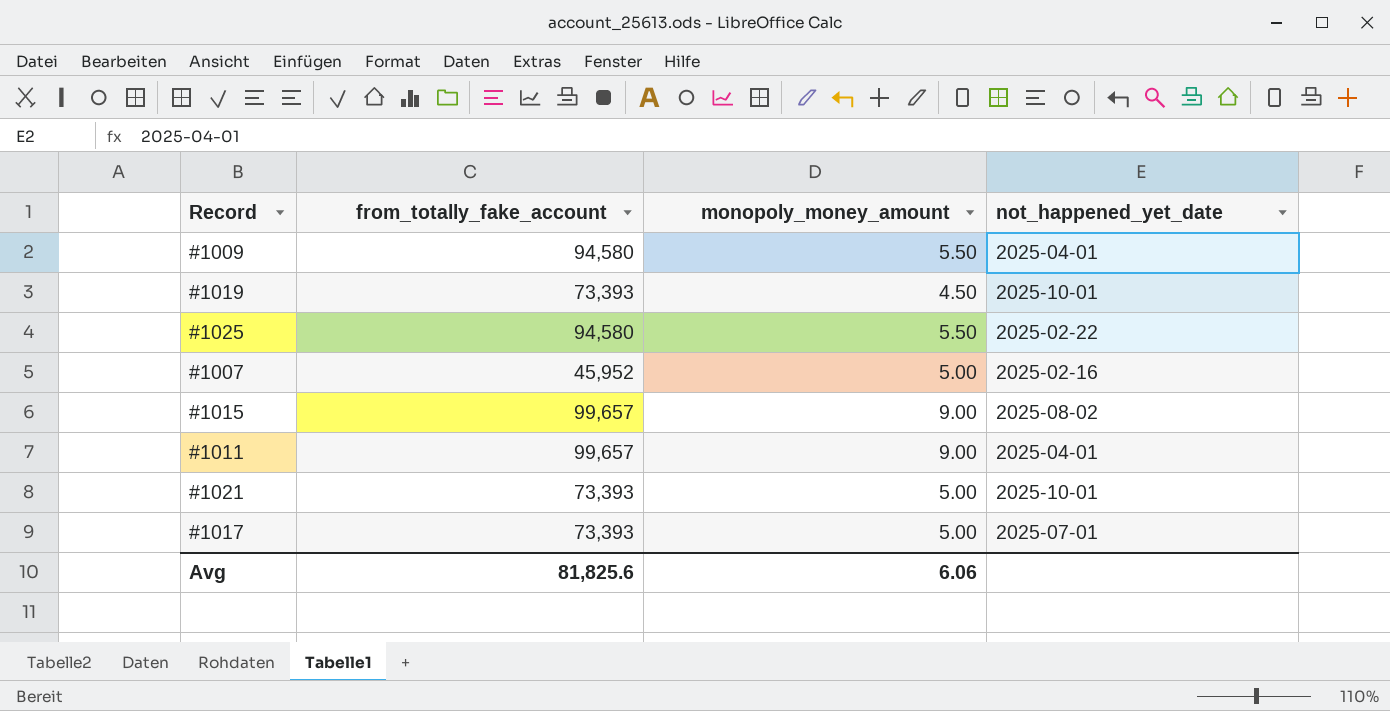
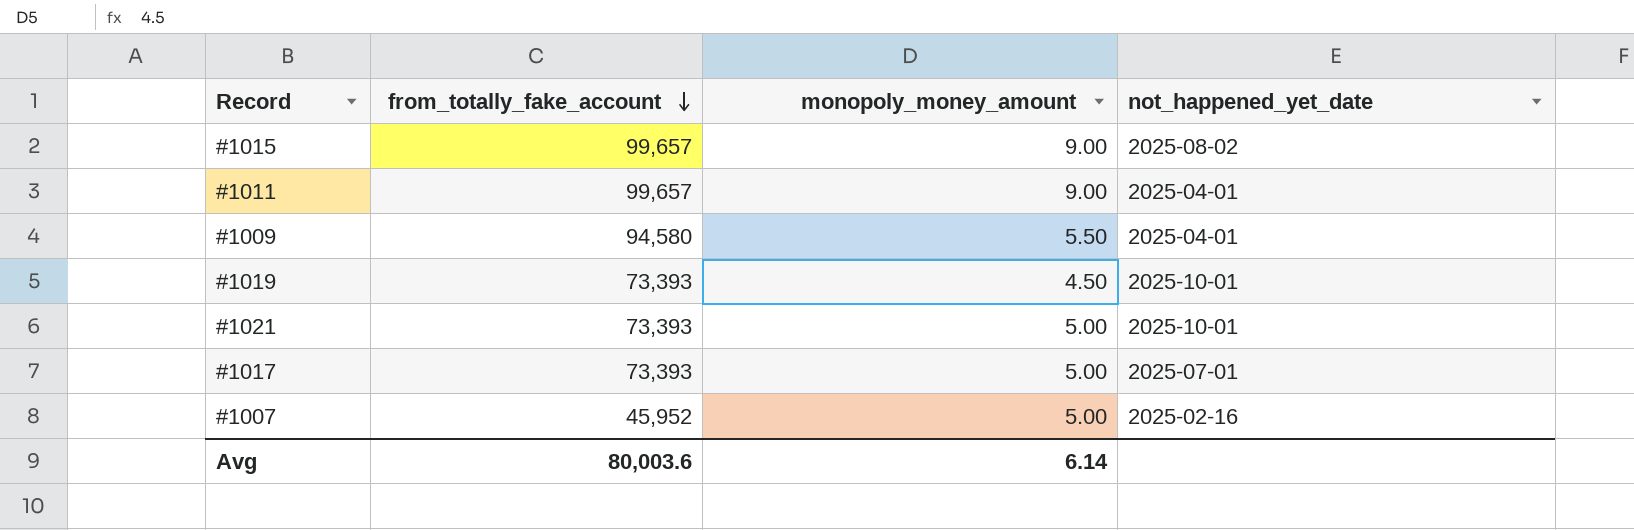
row order: none -> from_totally_fake_account descending
row #1025: 94,580 | 5.50 | 2025-02-22 -> none
Avg | from_totally_fake_account: 81,825.6 -> 80,003.6
Avg | monopoly_money_amount: 6.06 -> 6.14

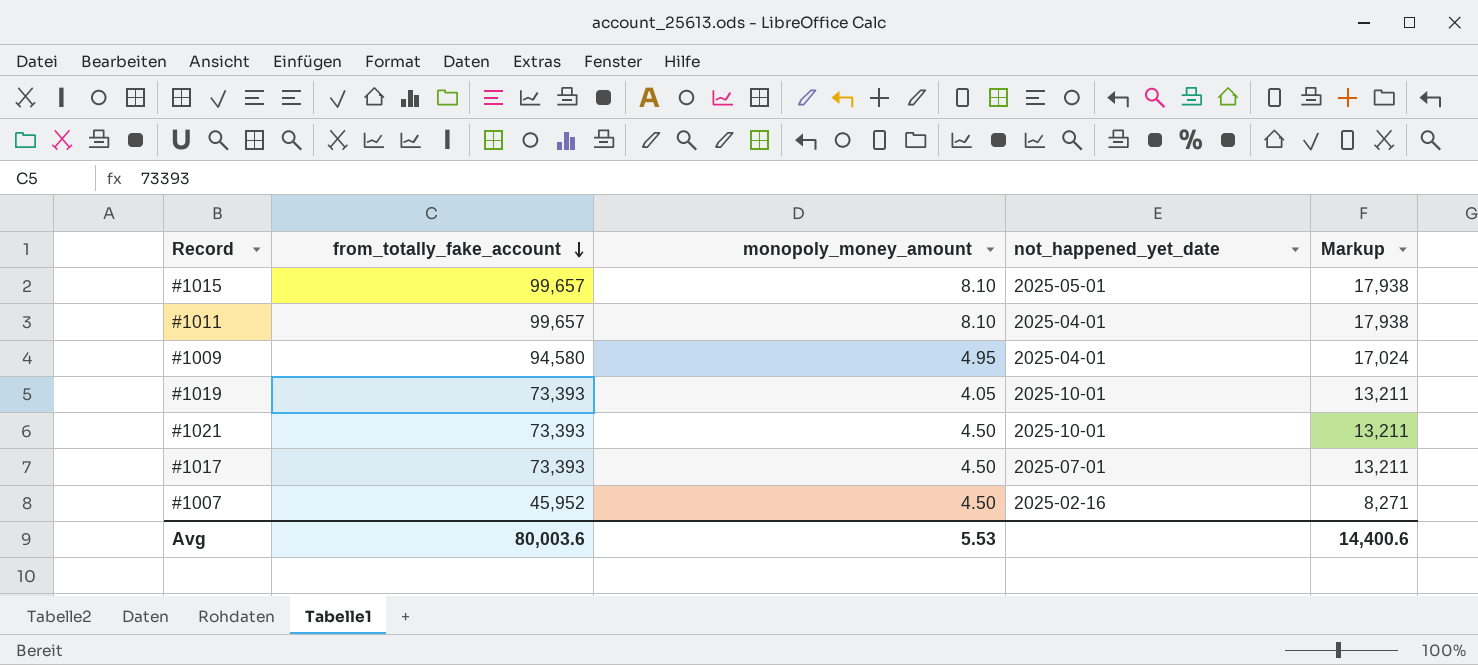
column Markup | formula: none -> [from_totally_fake_account] * 0.18
#1015 | monopoly_money_amount: 9.00 -> 8.10
#1015 | not_happened_yet_date: 2025-08-02 -> 2025-05-01
#1011 | monopoly_money_amount: 9.00 -> 8.10
#1009 | monopoly_money_amount: 5.50 -> 4.95
#1019 | monopoly_money_amount: 4.50 -> 4.05
#1021 | monopoly_money_amount: 5.00 -> 4.50
#1017 | monopoly_money_amount: 5.00 -> 4.50
#1007 | monopoly_money_amount: 5.00 -> 4.50
Avg | monopoly_money_amount: 6.14 -> 5.53

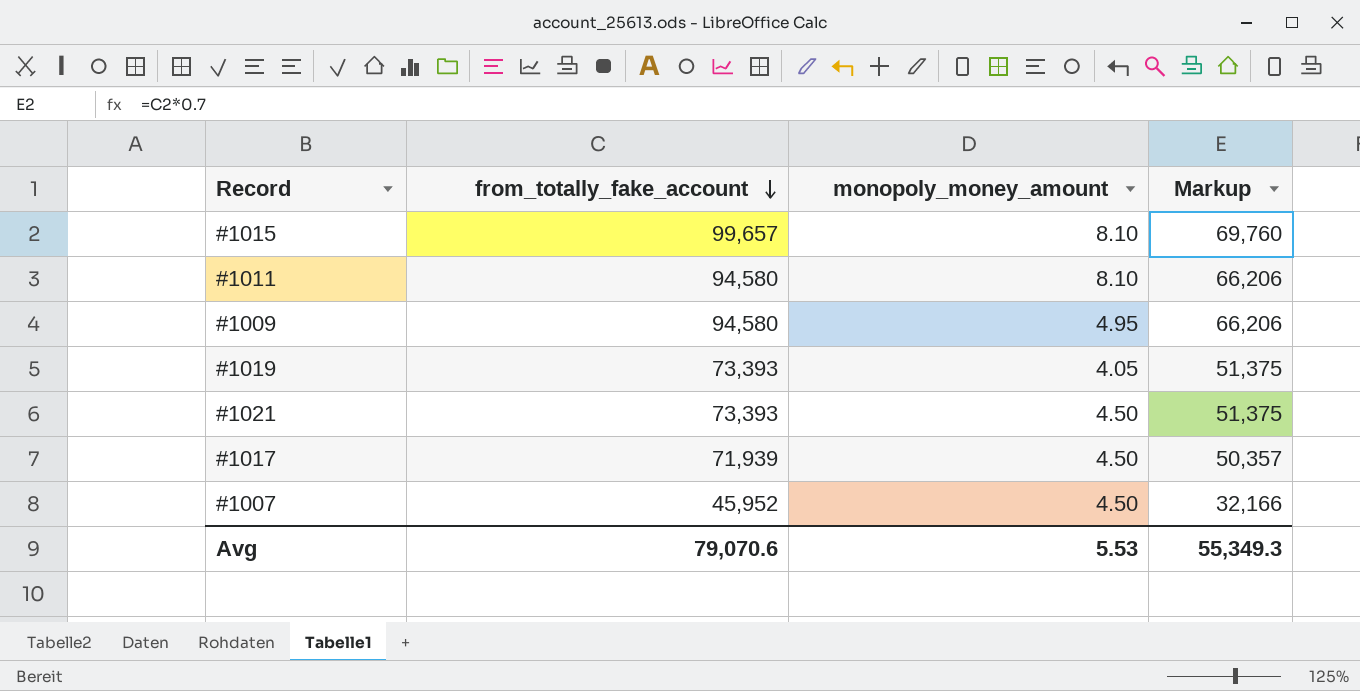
column not_happened_yet_date | position: 4 -> none
column Markup | formula: [from_totally_fake_account] * 0.18 -> [from_totally_fake_account] * 0.7
#1011 | from_totally_fake_account: 99,657 -> 94,580
#1017 | from_totally_fake_account: 73,393 -> 71,939
Avg | from_totally_fake_account: 80,003.6 -> 79,070.6
Avg | Markup: 14,400.6 -> 55,349.3

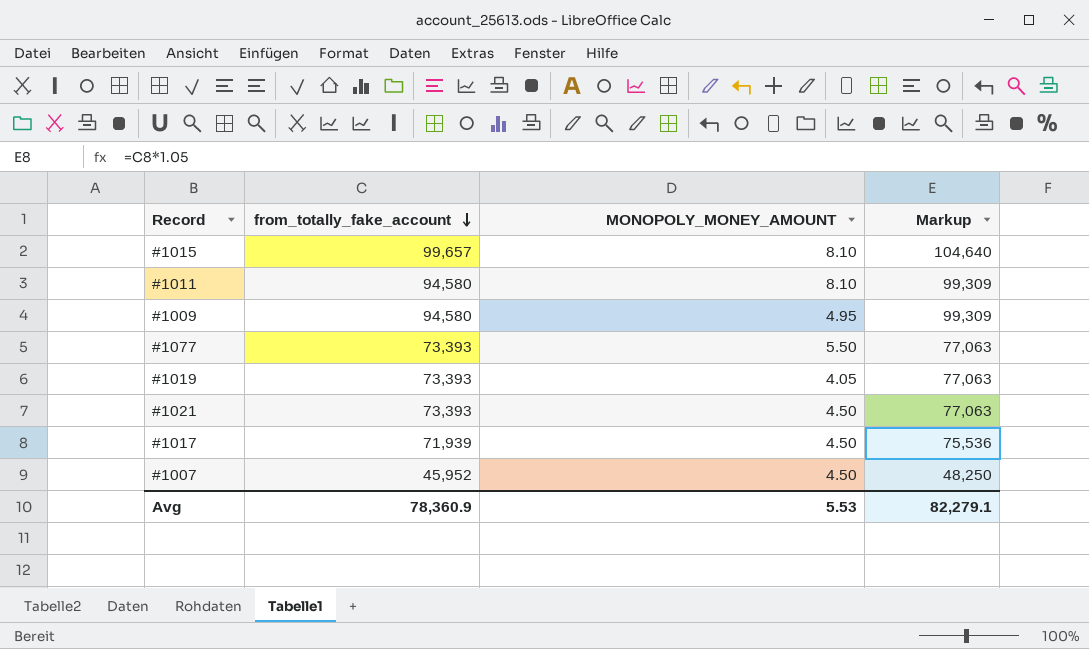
column name: monopoly_money_amount -> MONOPOLY_MONEY_AMOUNT
column Markup | formula: [from_totally_fake_account] * 0.7 -> [from_totally_fake_account] * 1.05
row #1077: none -> 73,393 | 5.50 | 77,063
Avg | from_totally_fake_account: 79,070.6 -> 78,360.9
Avg | Markup: 55,349.3 -> 82,279.1

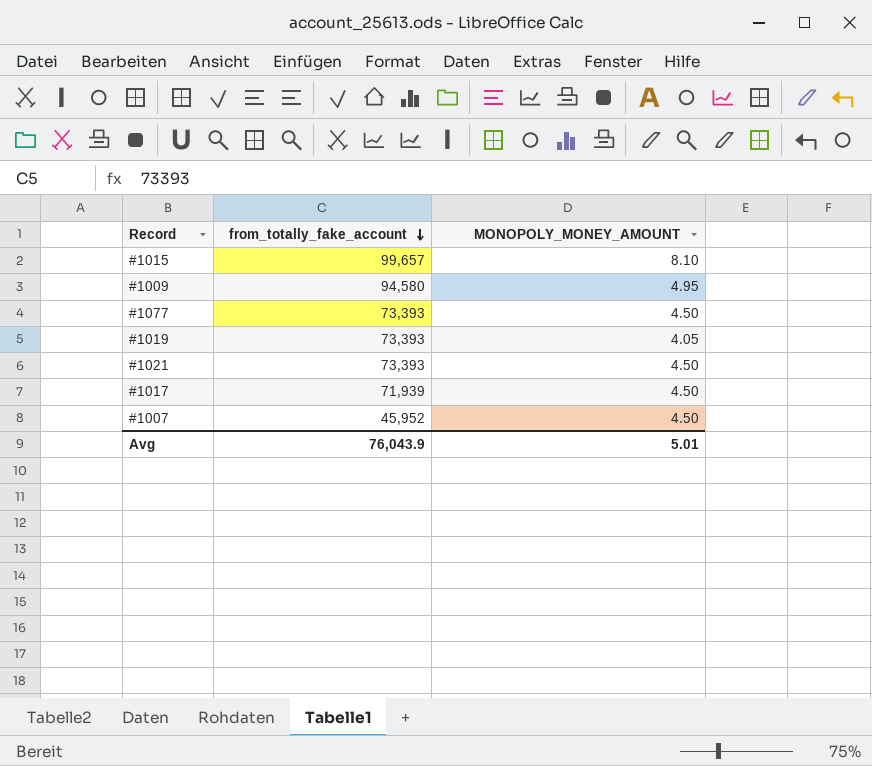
column Markup | formula: [from_totally_fake_account] * 1.05 -> none
row #1011: 94,580 | 8.10 | 99,309 -> none
#1077 | MONOPOLY_MONEY_AMOUNT: 5.50 -> 4.50
Avg | from_totally_fake_account: 78,360.9 -> 76,043.9
Avg | MONOPOLY_MONEY_AMOUNT: 5.53 -> 5.01

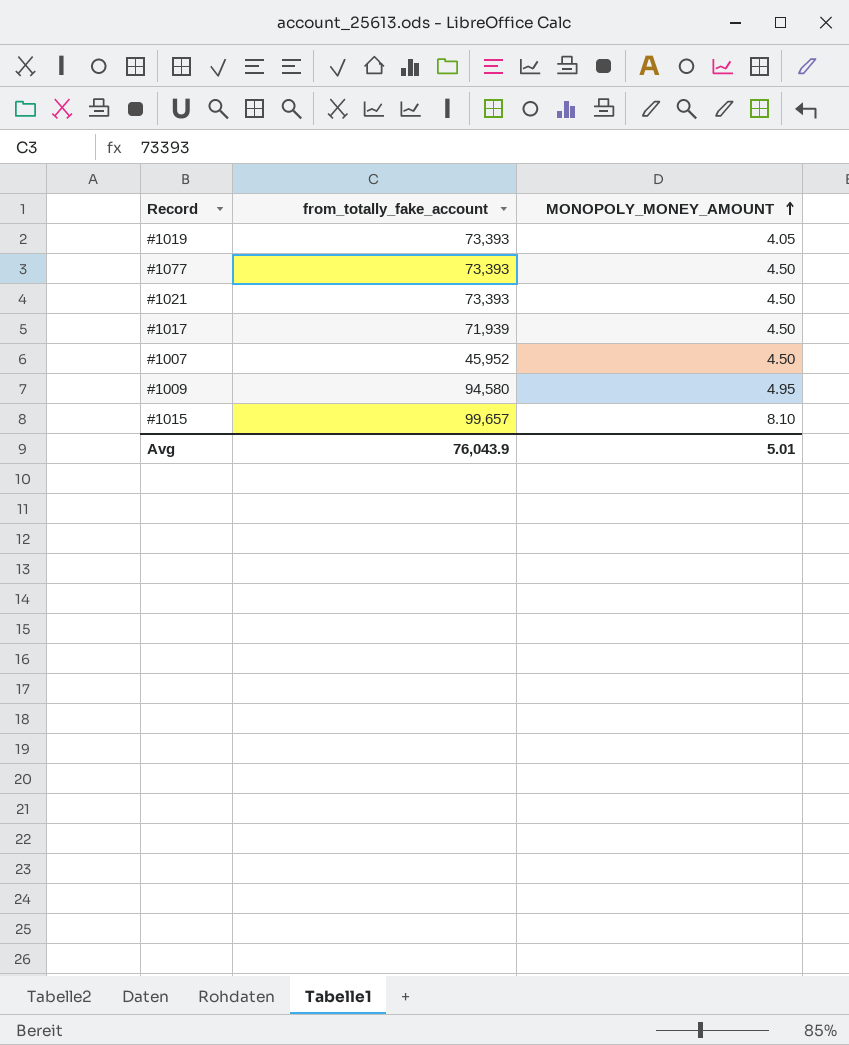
row order: from_totally_fake_account descending -> MONOPOLY_MONEY_AMOUNT ascending

